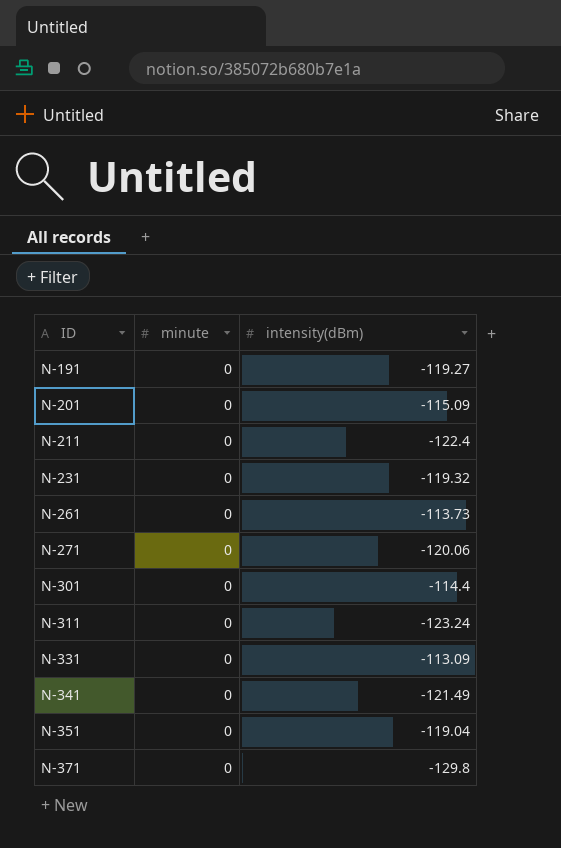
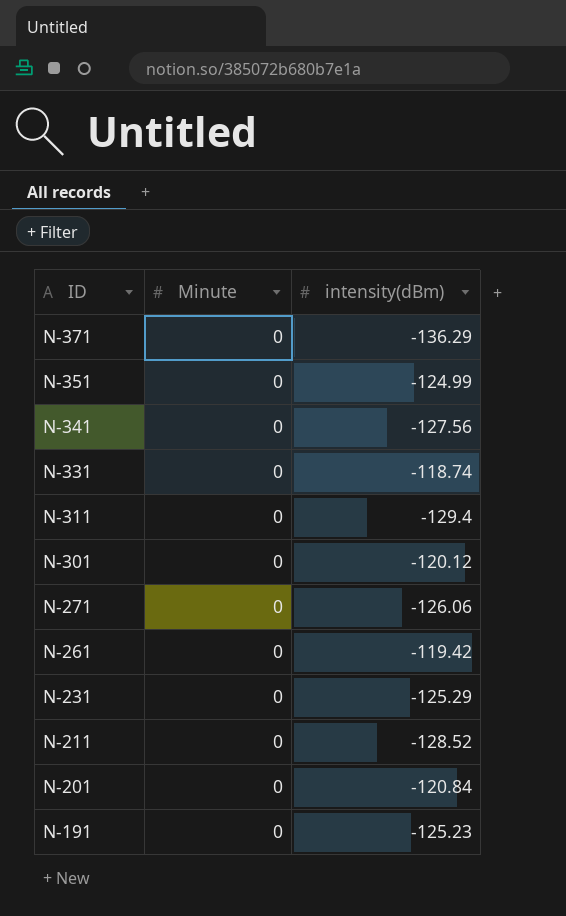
row order: ID ascending -> ID descending
column name: minute -> Minute
N-371 | intensity(dBm): -129.8 -> -136.29
N-351 | intensity(dBm): -119.04 -> -124.99
N-341 | intensity(dBm): -121.49 -> -127.56
N-331 | intensity(dBm): -113.09 -> -118.74
N-311 | intensity(dBm): -123.24 -> -129.4
N-301 | intensity(dBm): -114.4 -> -120.12
N-271 | intensity(dBm): -120.06 -> -126.06
N-261 | intensity(dBm): -113.73 -> -119.42
N-231 | intensity(dBm): -119.32 -> -125.29
N-211 | intensity(dBm): -122.4 -> -128.52
N-201 | intensity(dBm): -115.09 -> -120.84
N-191 | intensity(dBm): -119.27 -> -125.23

